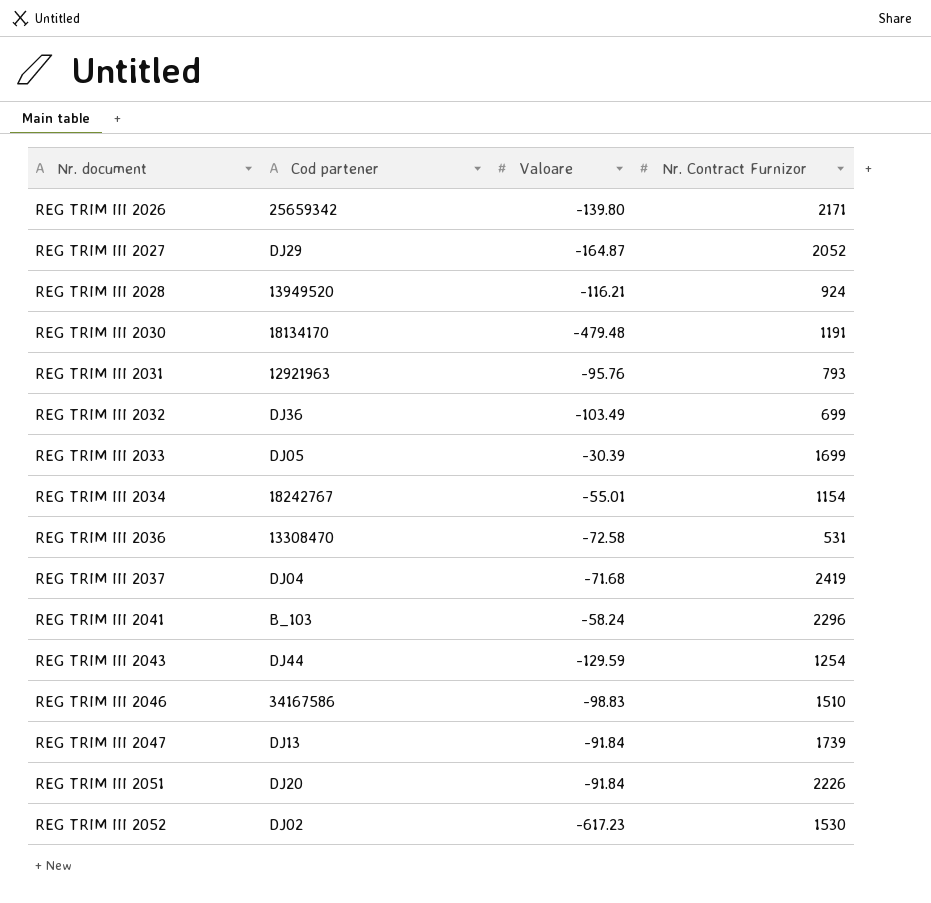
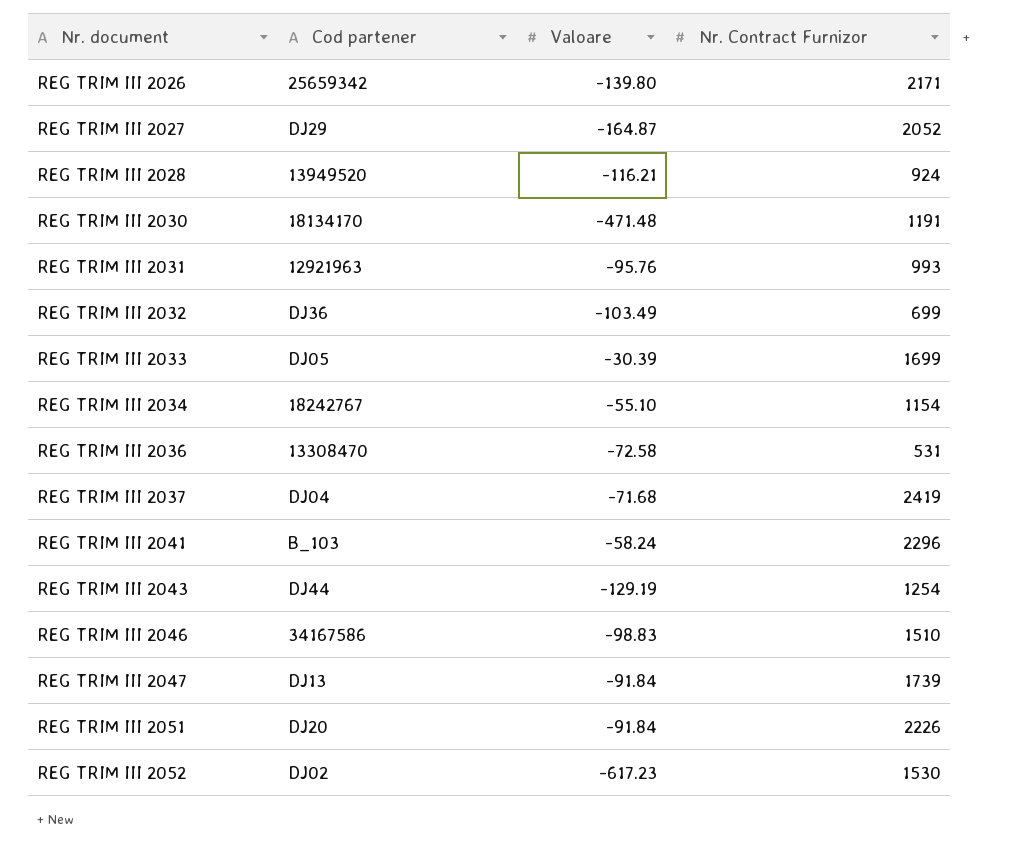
REG TRIM III 2030 | Valoare: -479.48 -> -471.48
REG TRIM III 2031 | Nr. Contract Furnizor: 793 -> 993
REG TRIM III 2034 | Valoare: -55.01 -> -55.10
REG TRIM III 2043 | Valoare: -129.59 -> -129.19

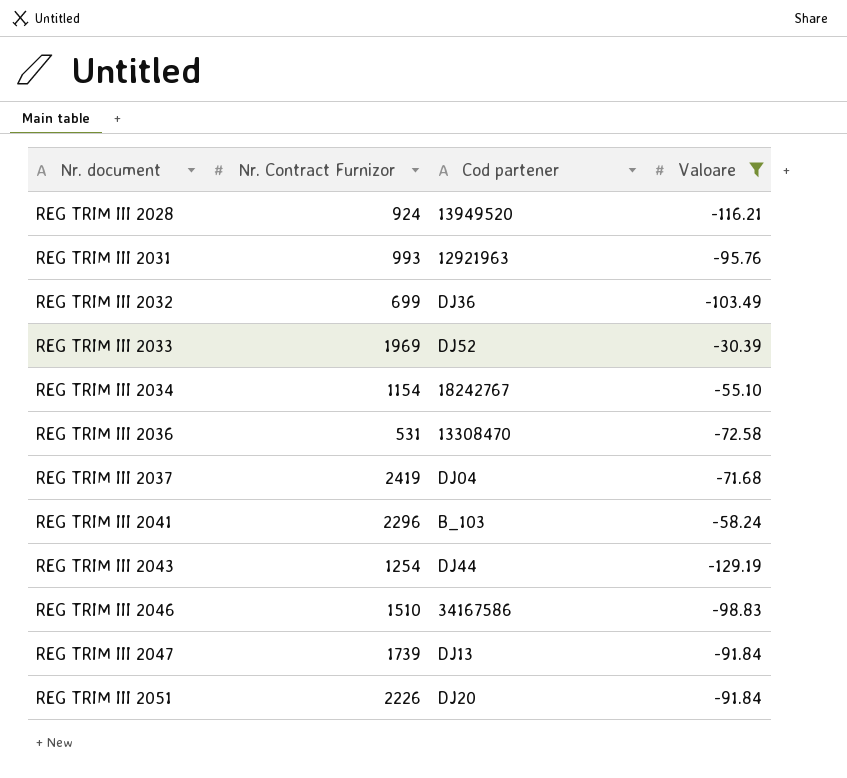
filter: none -> Valoare >= -129.19
column Nr. Contract Furnizor | position: 4 -> 2
REG TRIM III 2033 | Nr. Contract Furnizor: 1699 -> 1969
REG TRIM III 2033 | Cod partener: DJ05 -> DJ52

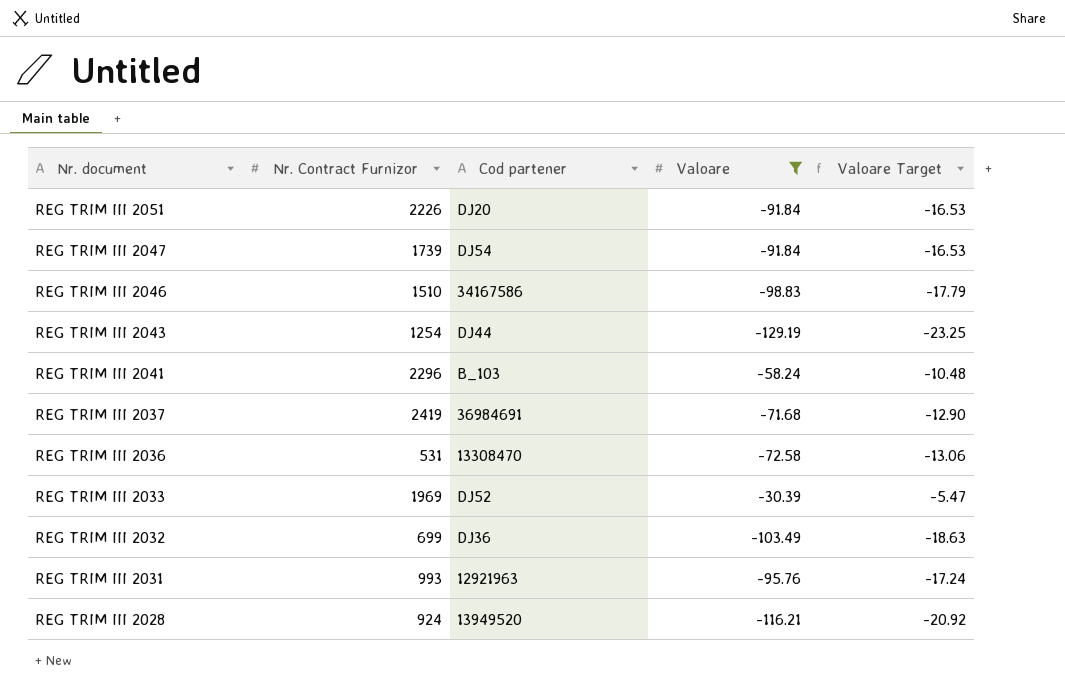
row order: Nr. document ascending -> Nr. document descending
column Valoare Target | formula: none -> [Valoare] * 0.18
row REG TRIM III 2034: 1154 | 18242767 | -55.10 -> none
REG TRIM III 2047 | Cod partener: DJ13 -> DJ54
REG TRIM III 2037 | Cod partener: DJ04 -> 36984691

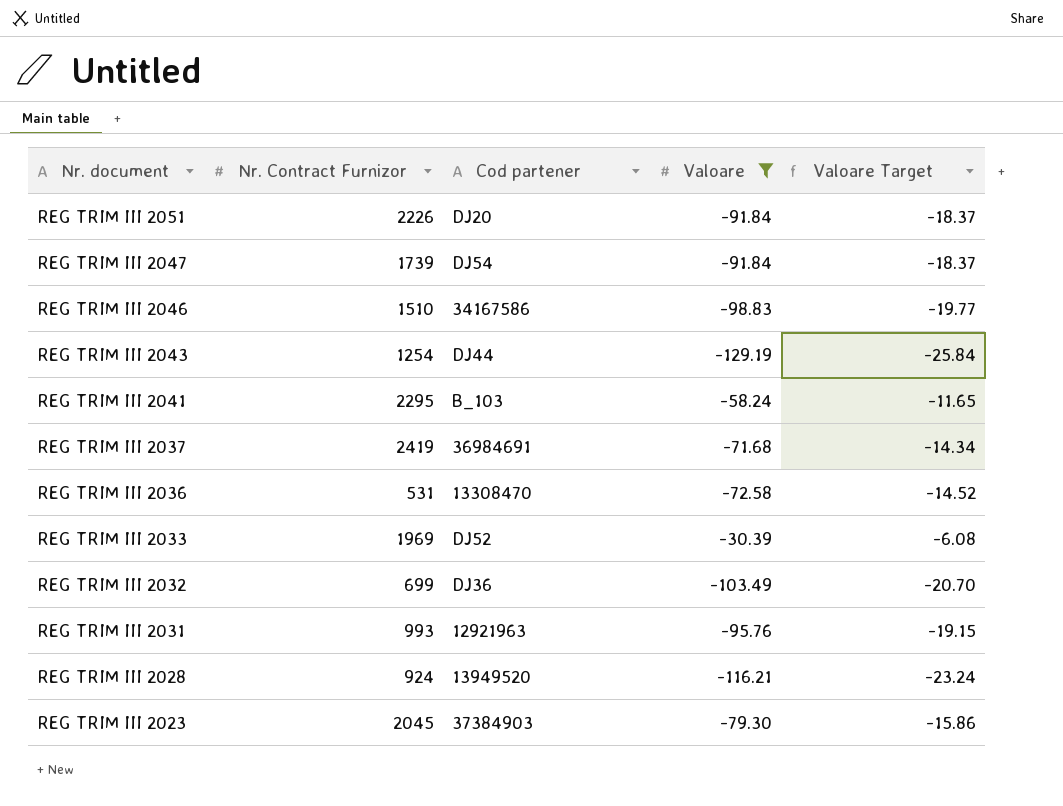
column Valoare Target | formula: [Valoare] * 0.18 -> [Valoare] * 0.2
REG TRIM III 2041 | Nr. Contract Furnizor: 2296 -> 2295
row REG TRIM III 2023: none -> 2045 | 37384903 | -79.30 | -15.86

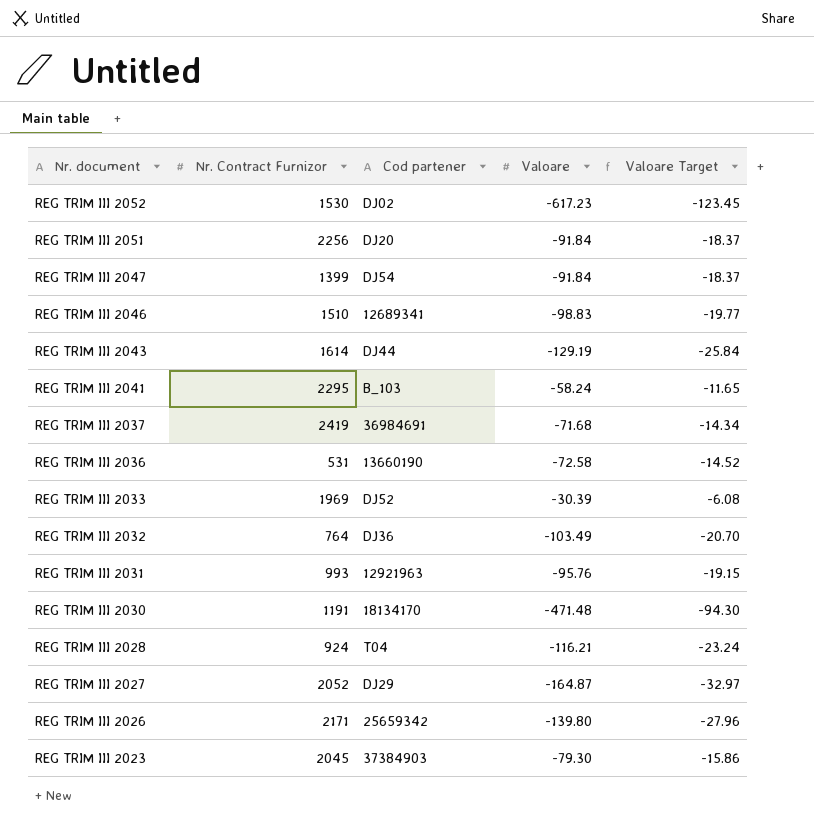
filter: Valoare >= -129.19 -> none
REG TRIM III 2051 | Nr. Contract Furnizor: 2226 -> 2256
REG TRIM III 2047 | Nr. Contract Furnizor: 1739 -> 1399
REG TRIM III 2046 | Cod partener: 34167586 -> 12689341
REG TRIM III 2043 | Nr. Contract Furnizor: 1254 -> 1614
REG TRIM III 2036 | Cod partener: 13308470 -> 13660190
REG TRIM III 2032 | Nr. Contract Furnizor: 699 -> 764
REG TRIM III 2028 | Cod partener: 13949520 -> T04

